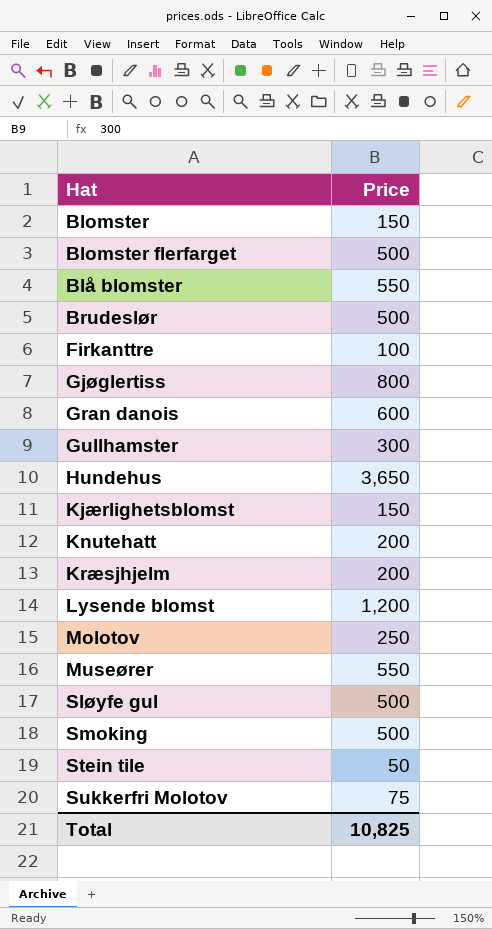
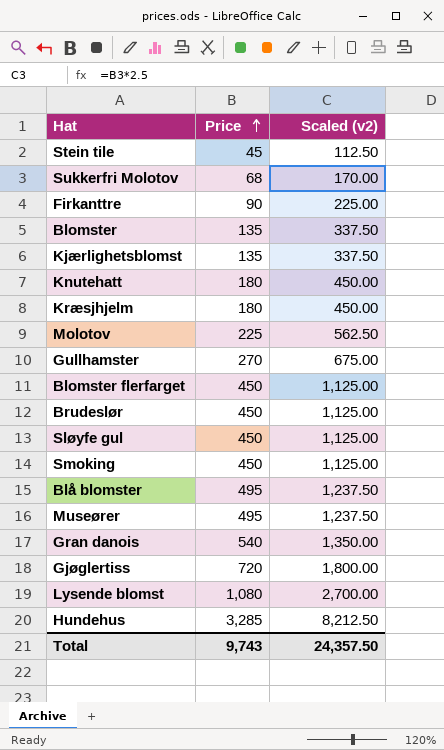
row order: none -> Price ascending
column Scaled (v2) | formula: none -> [Price] * 2.5
Stein tile | Price: 50 -> 45
Sukkerfri Molotov | Price: 75 -> 68
Firkanttre | Price: 100 -> 90
Blomster | Price: 150 -> 135
Kjærlighetsblomst | Price: 150 -> 135
Knutehatt | Price: 200 -> 180
Kræsjhjelm | Price: 200 -> 180
Molotov | Price: 250 -> 225
Gullhamster | Price: 300 -> 270
Blomster flerfarget | Price: 500 -> 450
Brudeslør | Price: 500 -> 450
Sløyfe gul | Price: 500 -> 450
Smoking | Price: 500 -> 450
Blå blomster | Price: 550 -> 495
Museører | Price: 550 -> 495
Gran danois | Price: 600 -> 540
Gjøglertiss | Price: 800 -> 720
Lysende blomst | Price: 1,200 -> 1,080
Hundehus | Price: 3,650 -> 3,285
Total | Price: 10,825 -> 9,743

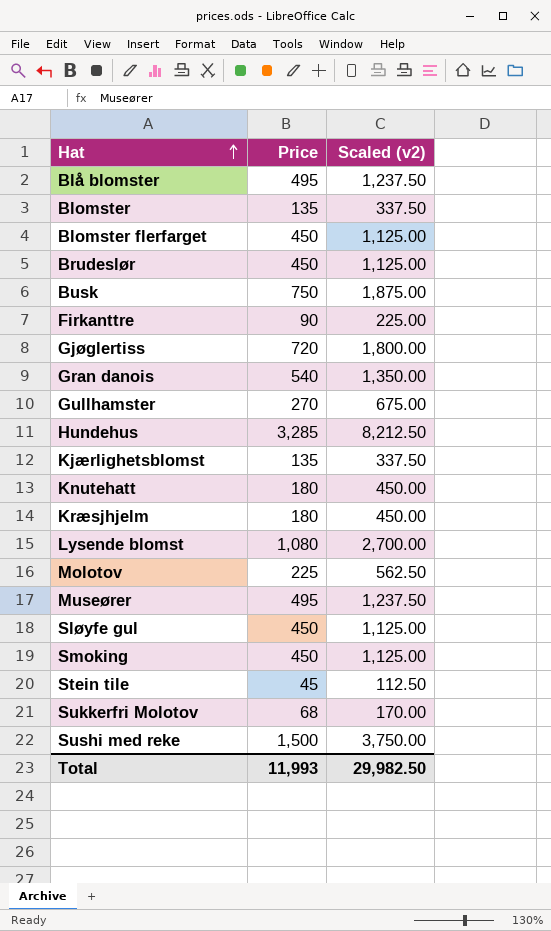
row order: Price ascending -> Hat ascending
row Busk: none -> 750 | 1,875.00
row Sushi med reke: none -> 1,500 | 3,750.00
Total | Price: 9,743 -> 11,993
Total | Scaled (v2): 24,357.50 -> 29,982.50

